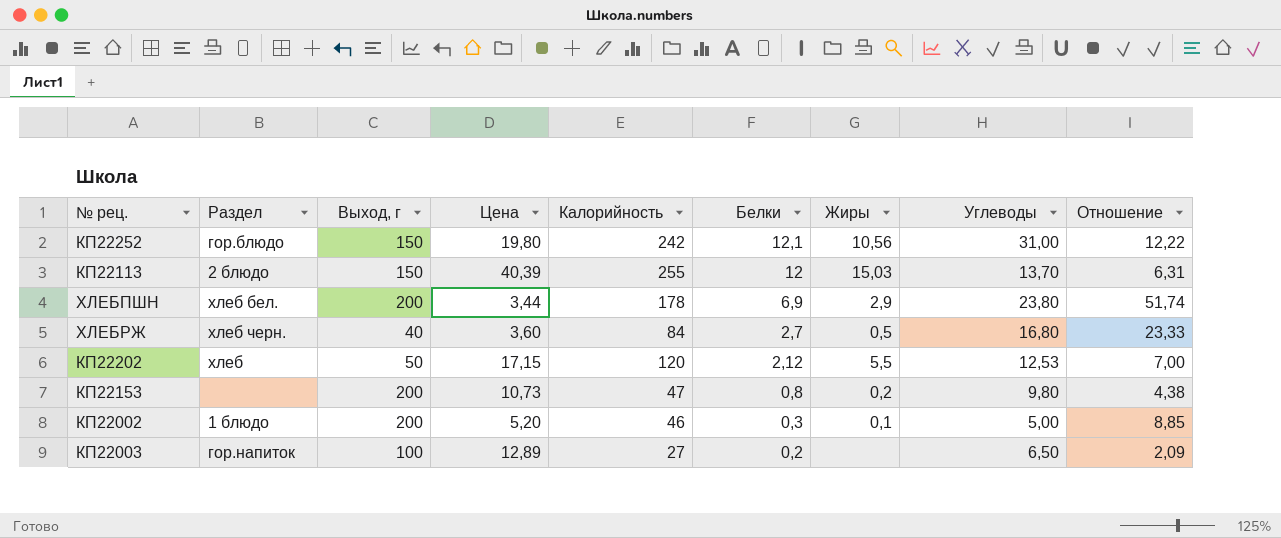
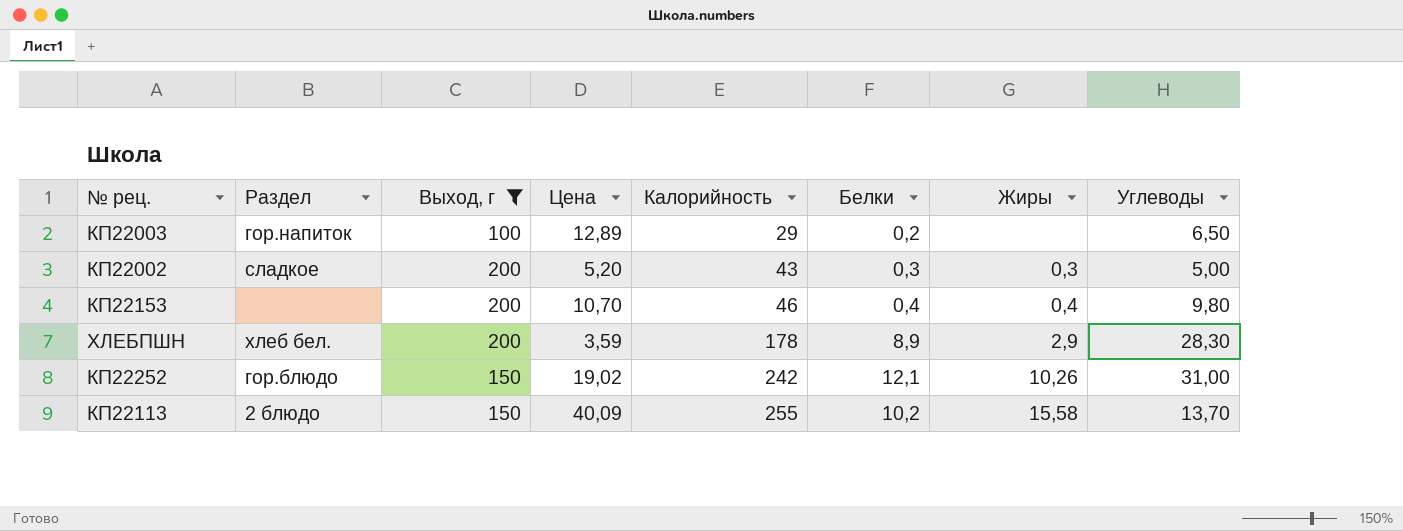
filter: none -> Выход, г >= 100
row order: Белки descending -> Калорийность ascending
column Отношение | formula: [Калорийность] / [Цена] -> none
КП22003 | Калорийность: 27 -> 29
КП22002 | Раздел: 1 блюдо -> сладкое
КП22002 | Калорийность: 46 -> 43
КП22002 | Жиры: 0,1 -> 0,3
КП22153 | Цена: 10,73 -> 10,70
КП22153 | Калорийность: 47 -> 46
КП22153 | Белки: 0,8 -> 0,4
КП22153 | Жиры: 0,2 -> 0,4
ХЛЕБПШН | Цена: 3,44 -> 3,59
ХЛЕБПШН | Белки: 6,9 -> 8,9
ХЛЕБПШН | Углеводы: 23,80 -> 28,30
КП22252 | Цена: 19,80 -> 19,02
КП22252 | Жиры: 10,56 -> 10,26
КП22113 | Цена: 40,39 -> 40,09
КП22113 | Белки: 12 -> 10,2
КП22113 | Жиры: 15,03 -> 15,58

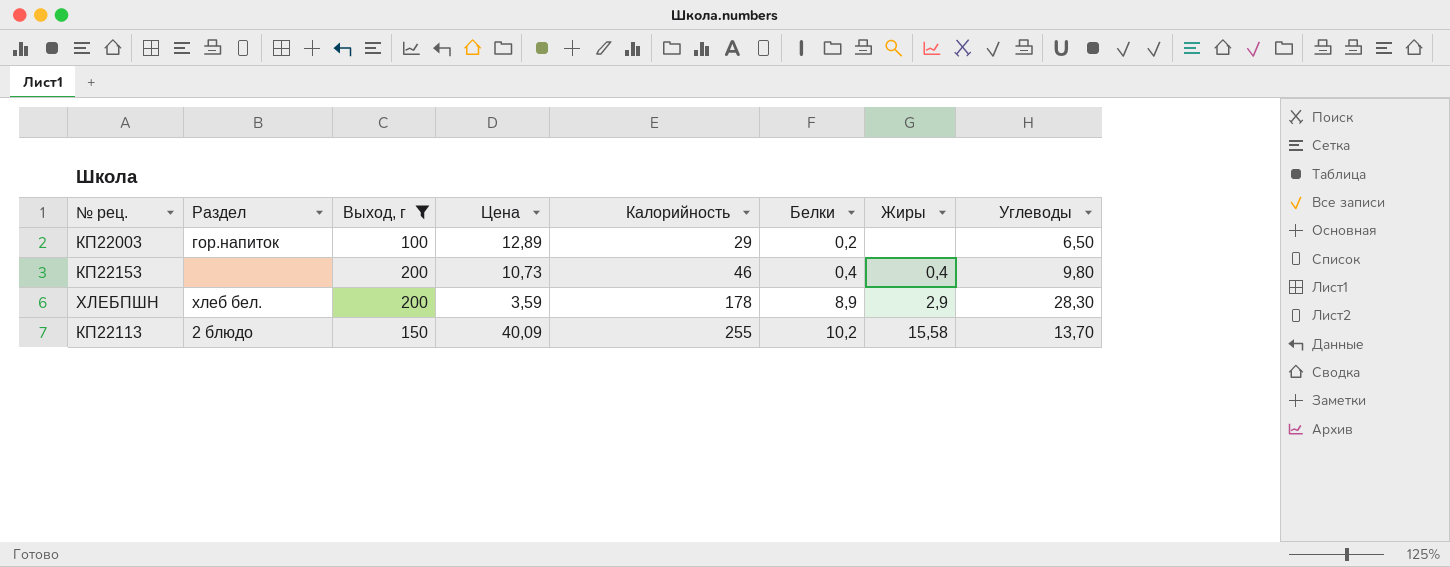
row КП22002: сладкое | 200 | 5,20 | 43 | 0,3 | 0,3 | 5,00 -> none
row КП22252: гор.блюдо | 150 | 19,02 | 242 | 12,1 | 10,26 | 31,00 -> none
КП22153 | Цена: 10,70 -> 10,73

